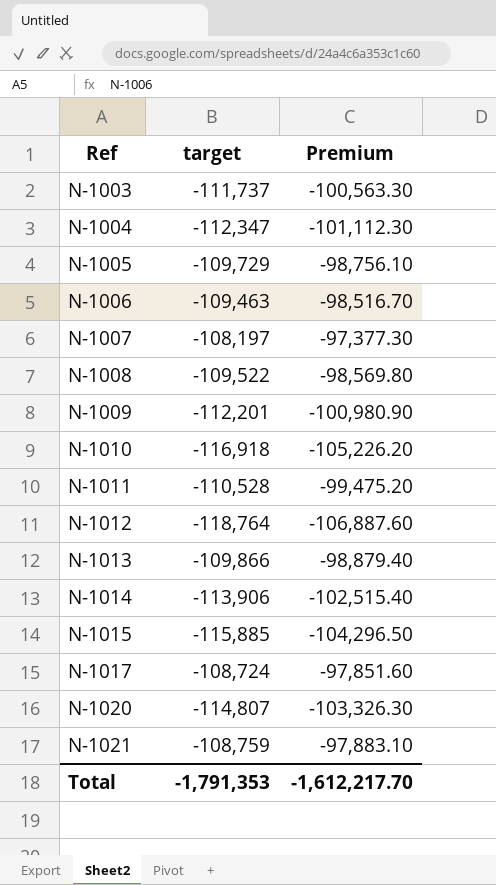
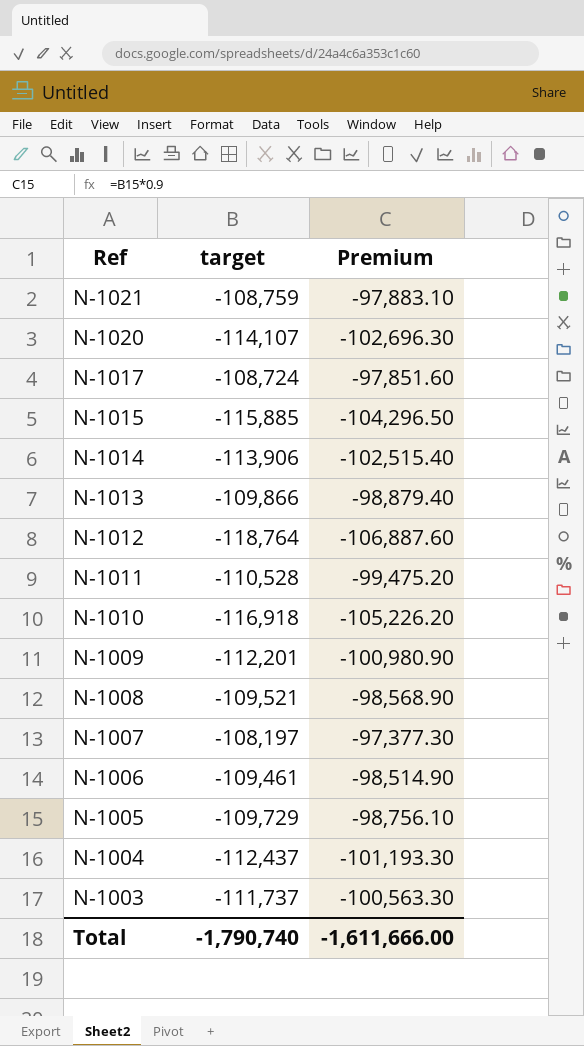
row order: Ref ascending -> Ref descending
N-1020 | target: -114,807 -> -114,107
N-1020 | Premium: -103,326.30 -> -102,696.30
N-1008 | target: -109,522 -> -109,521
N-1008 | Premium: -98,569.80 -> -98,568.90
N-1006 | target: -109,463 -> -109,461
N-1006 | Premium: -98,516.70 -> -98,514.90
N-1004 | target: -112,347 -> -112,437
N-1004 | Premium: -101,112.30 -> -101,193.30
Total | target: -1,791,353 -> -1,790,740
Total | Premium: -1,612,217.70 -> -1,611,666.00

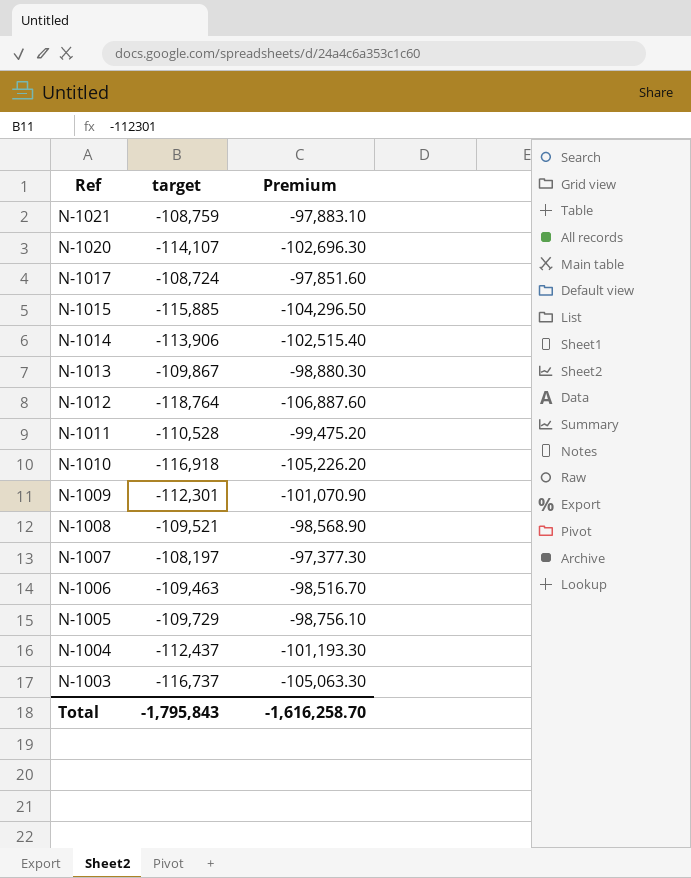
N-1013 | target: -109,866 -> -109,867
N-1013 | Premium: -98,879.40 -> -98,880.30
N-1009 | target: -112,201 -> -112,301
N-1009 | Premium: -100,980.90 -> -101,070.90
N-1006 | target: -109,461 -> -109,463
N-1006 | Premium: -98,514.90 -> -98,516.70
N-1003 | target: -111,737 -> -116,737
N-1003 | Premium: -100,563.30 -> -105,063.30
Total | target: -1,790,740 -> -1,795,843
Total | Premium: -1,611,666.00 -> -1,616,258.70

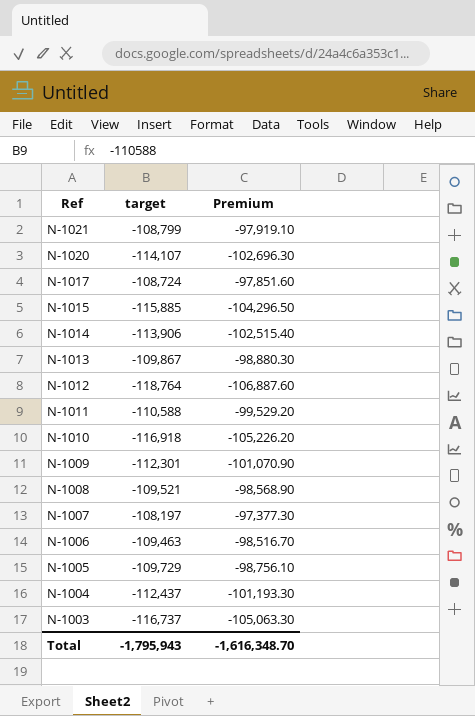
N-1021 | target: -108,759 -> -108,799
N-1021 | Premium: -97,883.10 -> -97,919.10
N-1011 | target: -110,528 -> -110,588
N-1011 | Premium: -99,475.20 -> -99,529.20
Total | target: -1,795,843 -> -1,795,943
Total | Premium: -1,616,258.70 -> -1,616,348.70

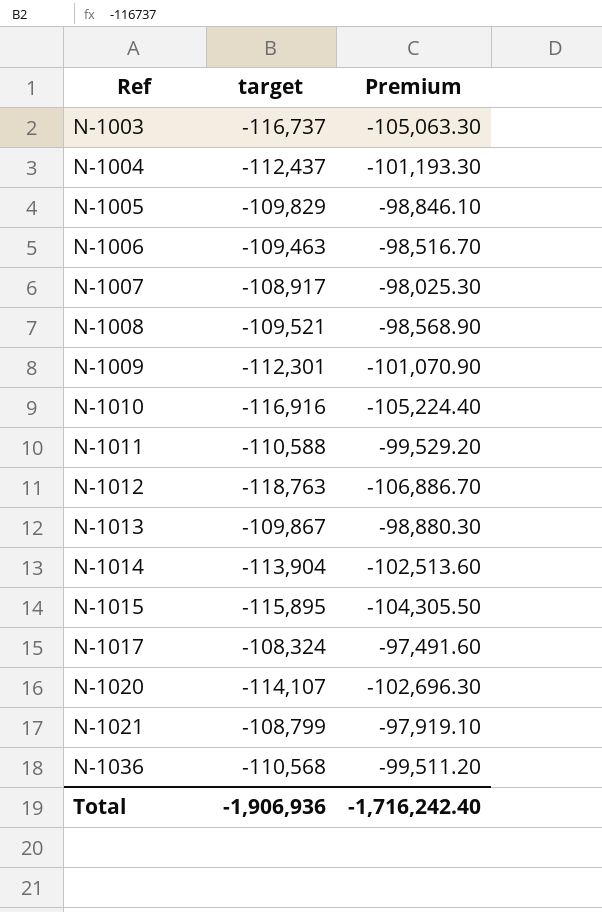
row order: Ref descending -> Ref ascending
N-1005 | target: -109,729 -> -109,829
N-1005 | Premium: -98,756.10 -> -98,846.10
N-1007 | target: -108,197 -> -108,917
N-1007 | Premium: -97,377.30 -> -98,025.30
N-1010 | target: -116,918 -> -116,916
N-1010 | Premium: -105,226.20 -> -105,224.40
N-1012 | target: -118,764 -> -118,763
N-1012 | Premium: -106,887.60 -> -106,886.70
N-1014 | target: -113,906 -> -113,904
N-1014 | Premium: -102,515.40 -> -102,513.60
N-1015 | target: -115,885 -> -115,895
N-1015 | Premium: -104,296.50 -> -104,305.50
N-1017 | target: -108,724 -> -108,324
N-1017 | Premium: -97,851.60 -> -97,491.60
row N-1036: none -> -110,568 | -99,511.20
Total | target: -1,795,943 -> -1,906,936
Total | Premium: -1,616,348.70 -> -1,716,242.40

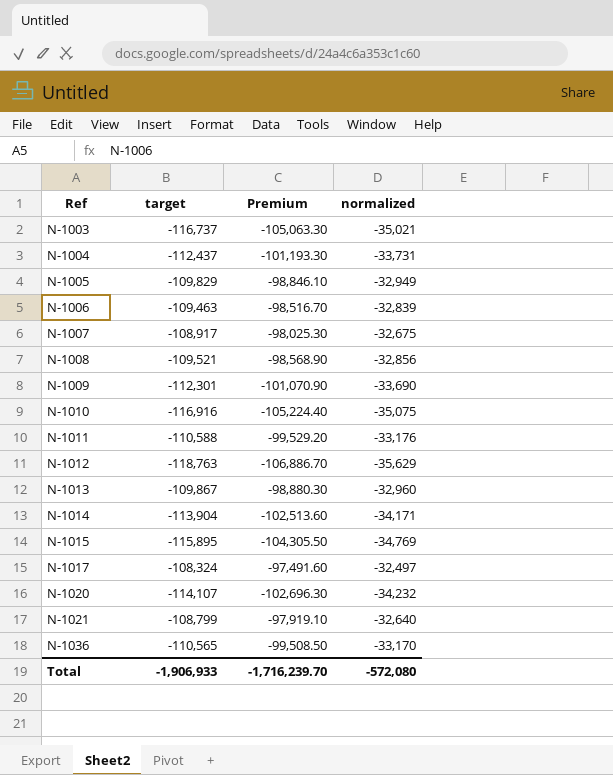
column normalized | formula: none -> [target] * 0.3
N-1036 | target: -110,568 -> -110,565
N-1036 | Premium: -99,511.20 -> -99,508.50
Total | target: -1,906,936 -> -1,906,933
Total | Premium: -1,716,242.40 -> -1,716,239.70

